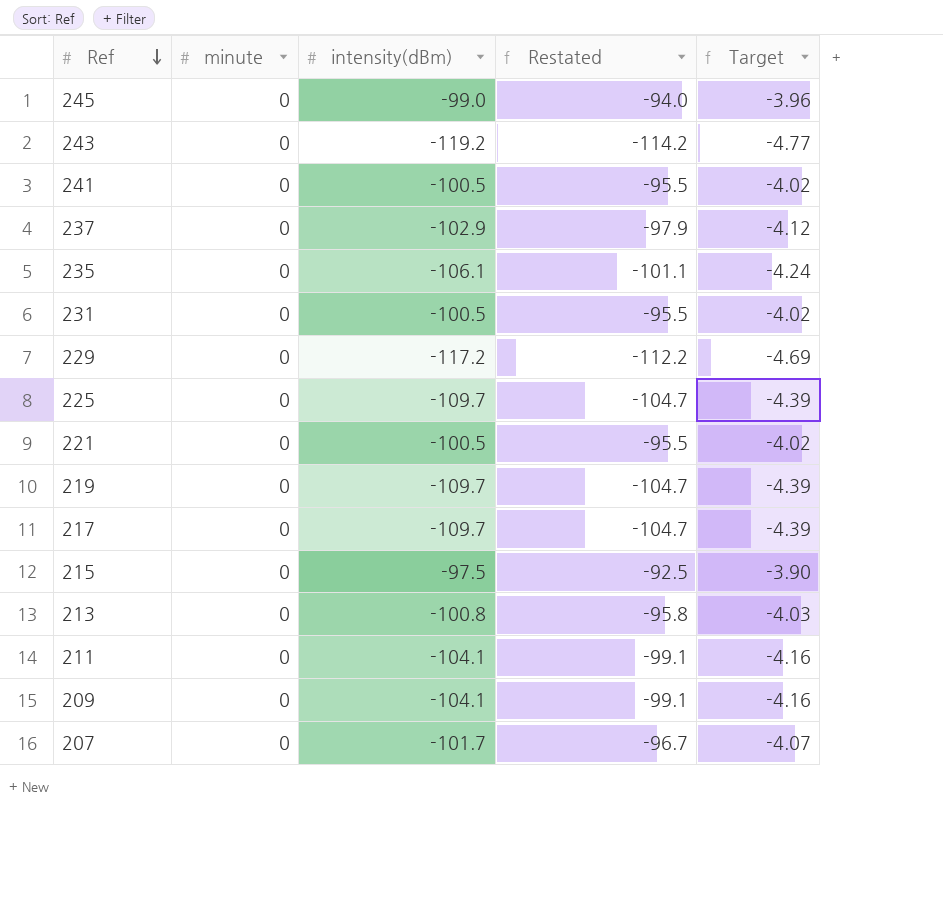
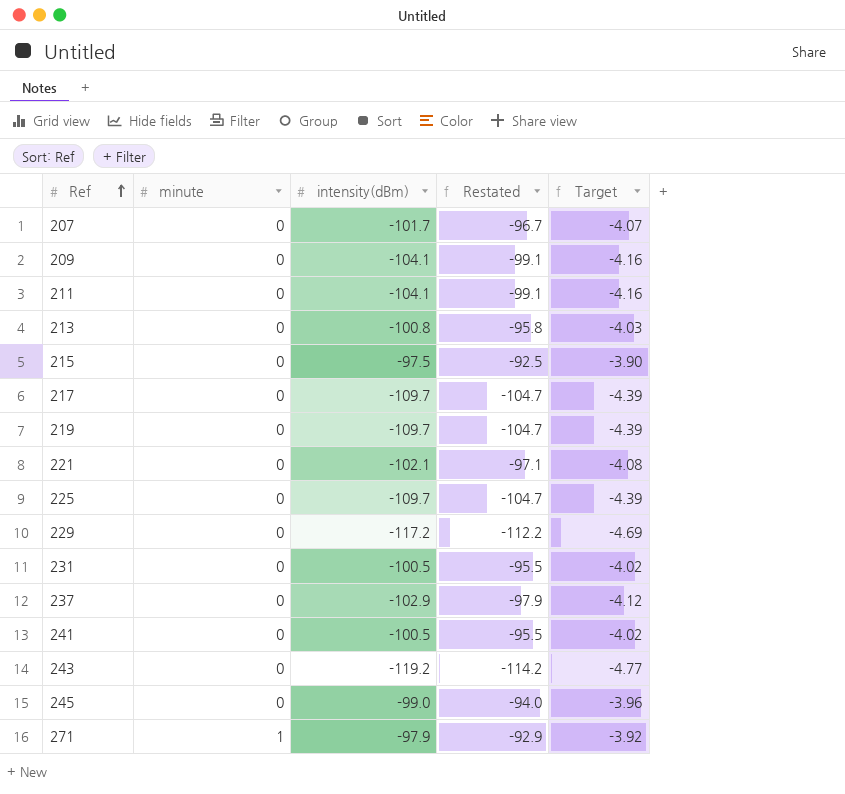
row order: Ref descending -> Ref ascending
row 235: 0 | -106.1 | -101.1 | -4.24 -> none
221 | intensity(dBm): -100.5 -> -102.1
221 | Restated: -95.5 -> -97.1
221 | Target: -4.02 -> -4.08
row 271: none -> 1 | -97.9 | -92.9 | -3.92

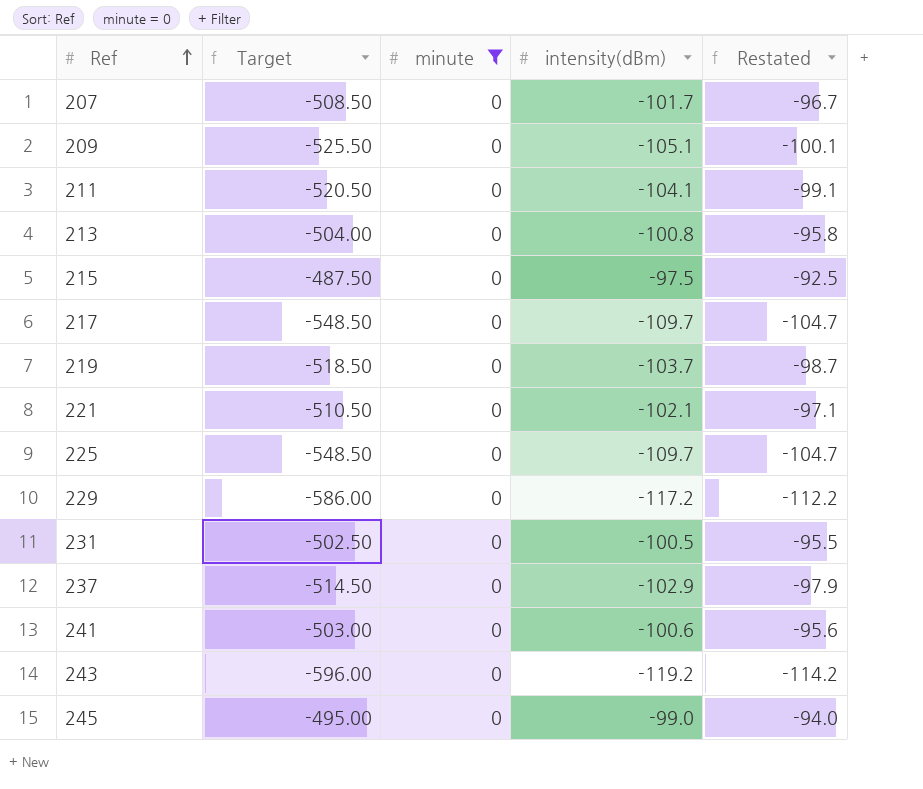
filter: none -> minute = 0
column Target | formula: [intensity(dBm)] * 0.04 -> [intensity(dBm)] * 5
column Target | position: 5 -> 2
209 | intensity(dBm): -104.1 -> -105.1
209 | Restated: -99.1 -> -100.1
219 | intensity(dBm): -109.7 -> -103.7
219 | Restated: -104.7 -> -98.7
241 | intensity(dBm): -100.5 -> -100.6
241 | Restated: -95.5 -> -95.6

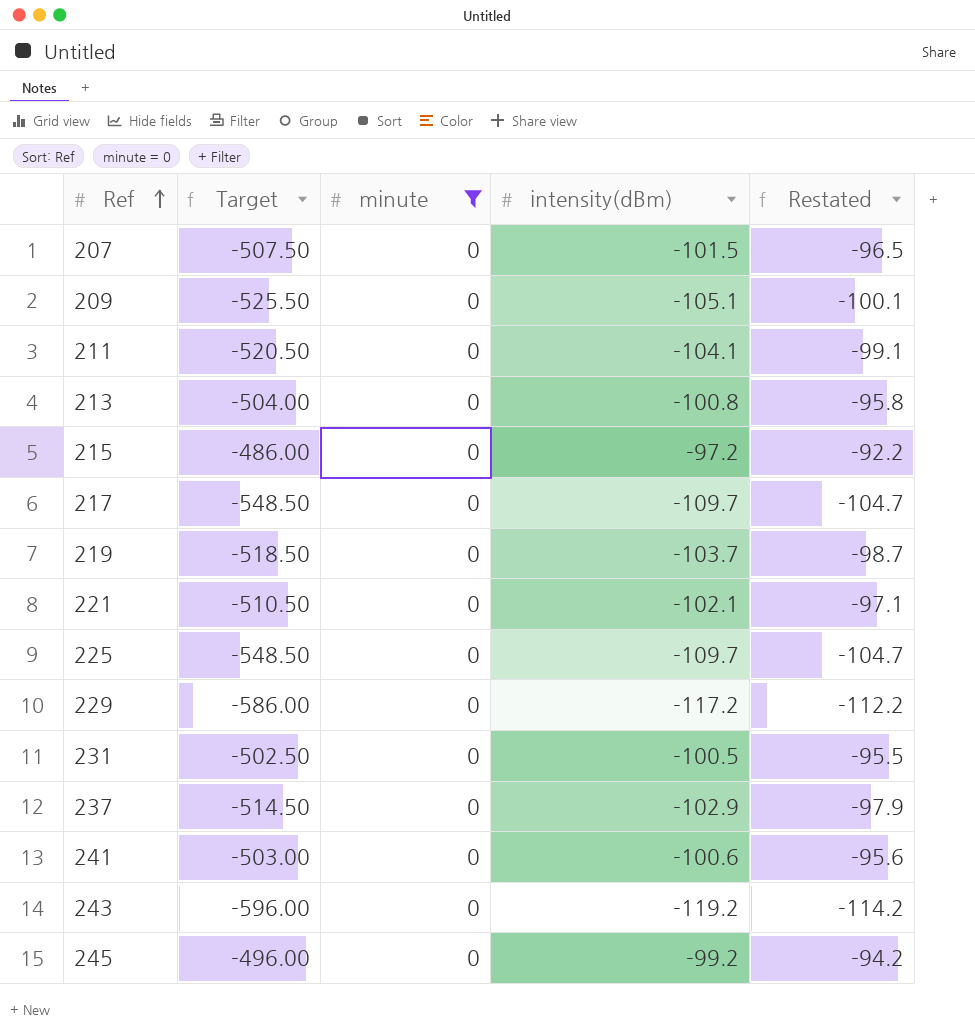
207 | Target: -508.50 -> -507.50
207 | intensity(dBm): -101.7 -> -101.5
207 | Restated: -96.7 -> -96.5
215 | Target: -487.50 -> -486.00
215 | intensity(dBm): -97.5 -> -97.2
215 | Restated: -92.5 -> -92.2
245 | Target: -495.00 -> -496.00
245 | intensity(dBm): -99.0 -> -99.2
245 | Restated: -94.0 -> -94.2

